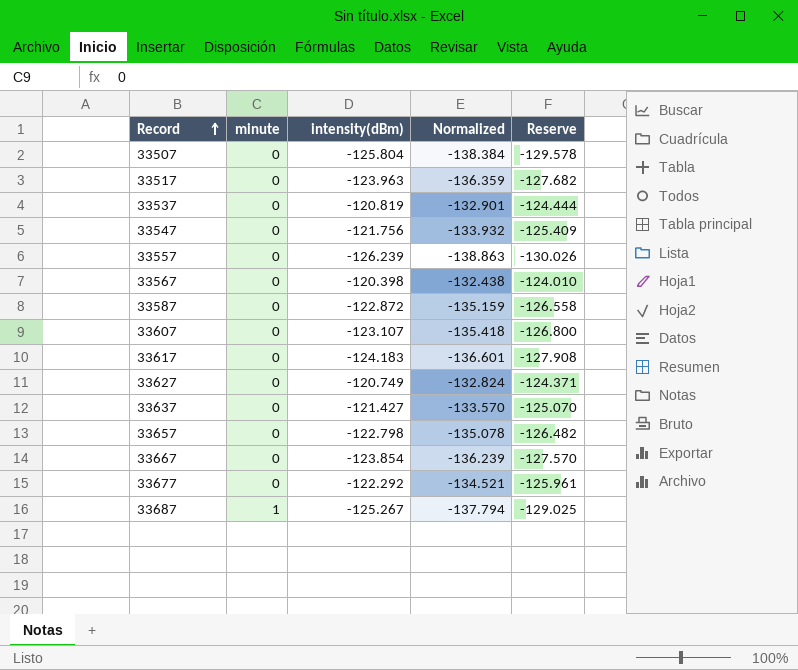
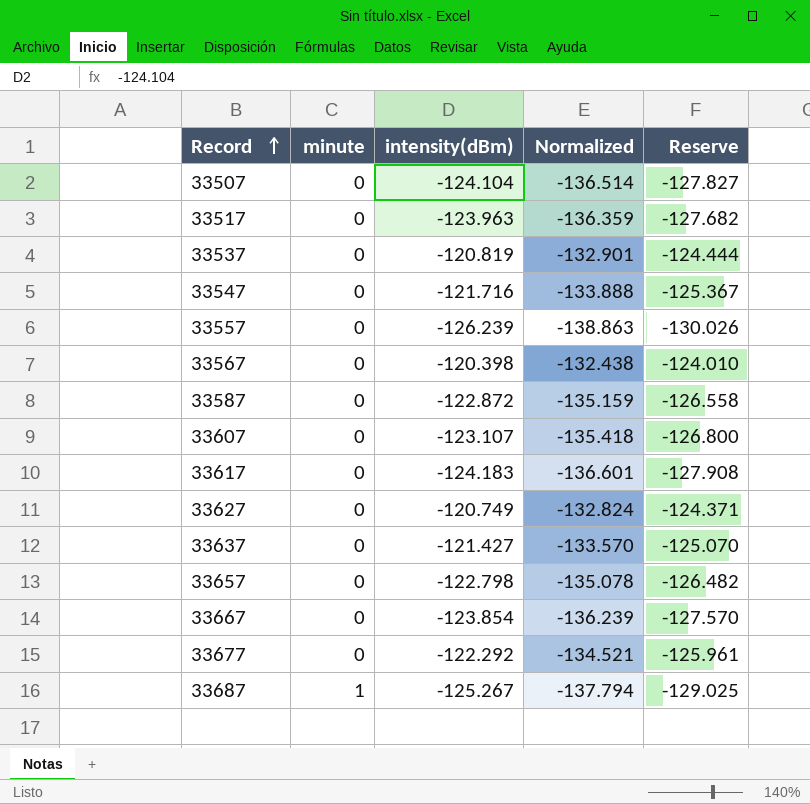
33507 | intensity(dBm): -125.804 -> -124.104
33507 | Normalized: -138.384 -> -136.514
33507 | Reserve: -129.578 -> -127.827
33547 | intensity(dBm): -121.756 -> -121.716
33547 | Normalized: -133.932 -> -133.888
33547 | Reserve: -125.409 -> -125.367

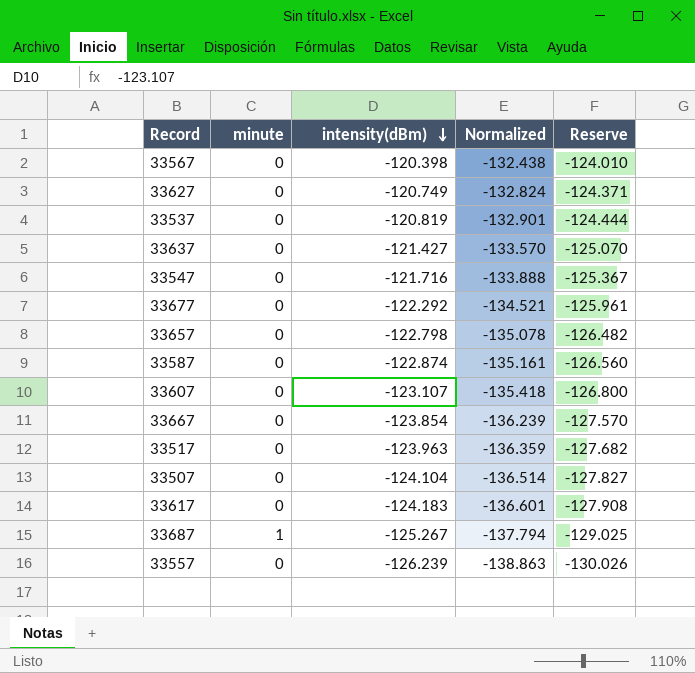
row order: Record ascending -> intensity(dBm) descending
33587 | intensity(dBm): -122.872 -> -122.874
33587 | Normalized: -135.159 -> -135.161
33587 | Reserve: -126.558 -> -126.560

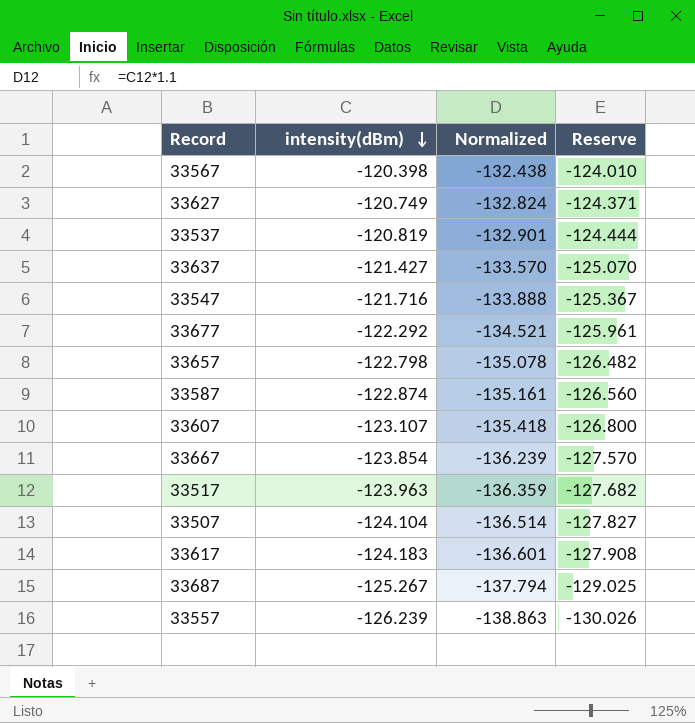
column minute | position: 2 -> none

